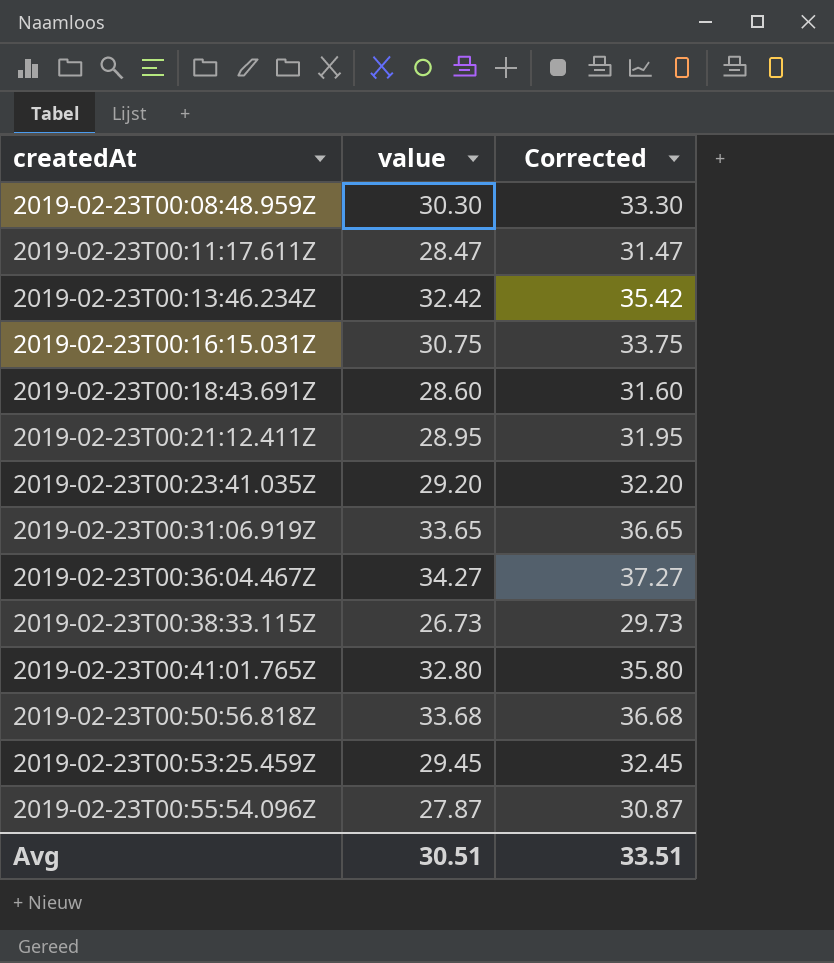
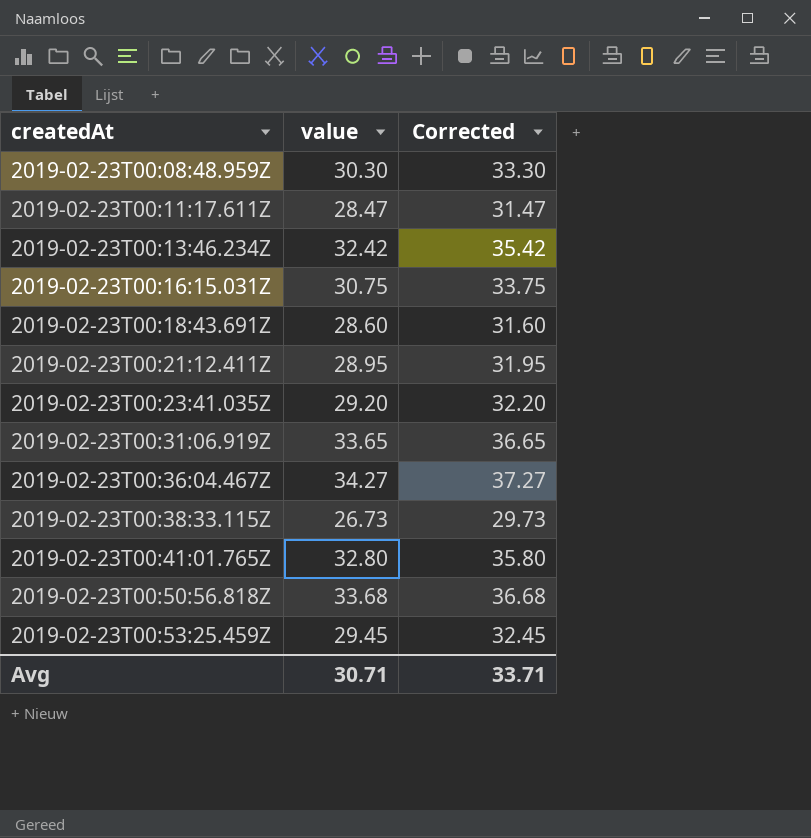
row 2019-02-23T00:55:54.096Z: 27.87 | 30.87 -> none
Avg | value: 30.51 -> 30.71
Avg | Corrected: 33.51 -> 33.71

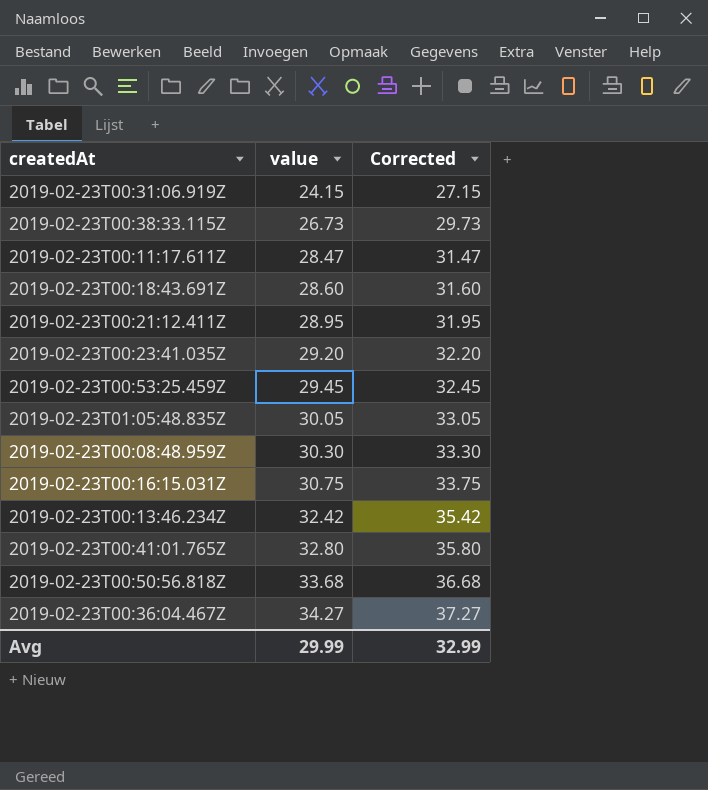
row order: createdAt ascending -> value ascending
2019-02-23T00:31:06.919Z | value: 33.65 -> 24.15
2019-02-23T00:31:06.919Z | Corrected: 36.65 -> 27.15
row 2019-02-23T01:05:48.835Z: none -> 30.05 | 33.05
Avg | value: 30.71 -> 29.99
Avg | Corrected: 33.71 -> 32.99

